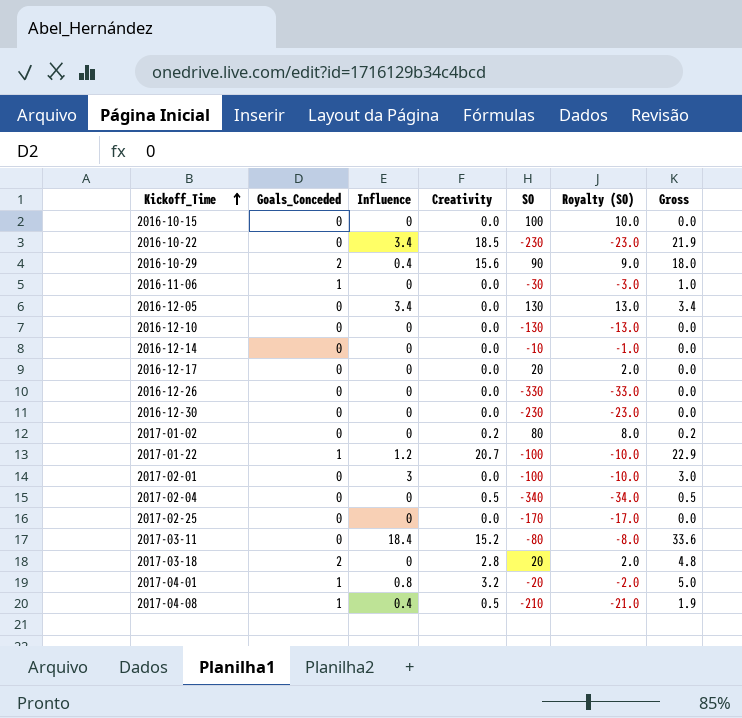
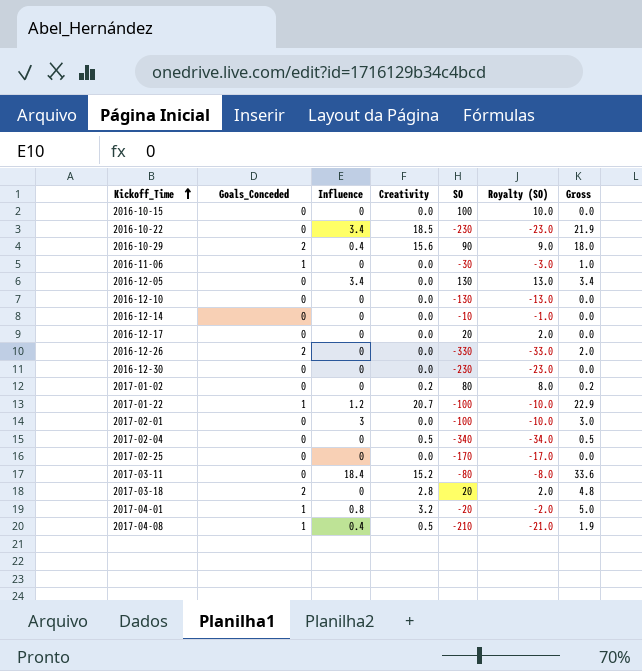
2016-12-26 | Goals_Conceded: 0 -> 2
2016-12-26 | Gross: 0.0 -> 2.0

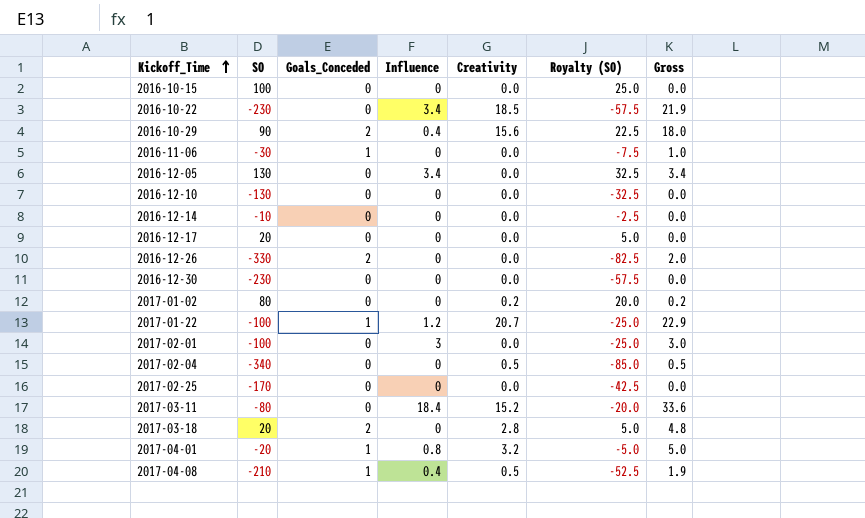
column SO | position: 5 -> 2
column Royalty (SO) | formula: [SO] * 0.1 -> [SO] * 0.25

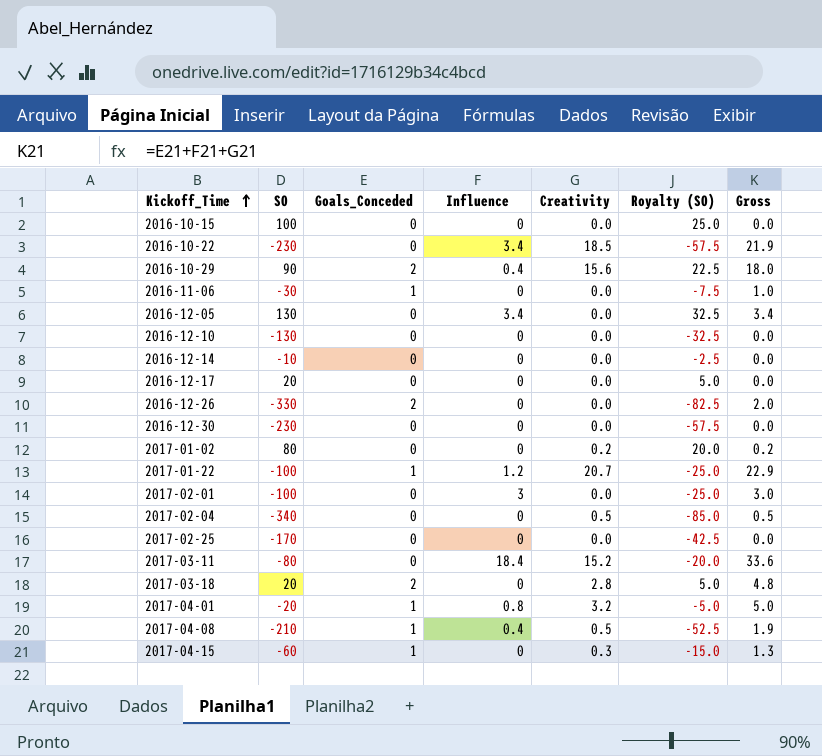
row 2017-04-15: none -> -60 | 1 | 0 | 0.3 | -15.0 | 1.3

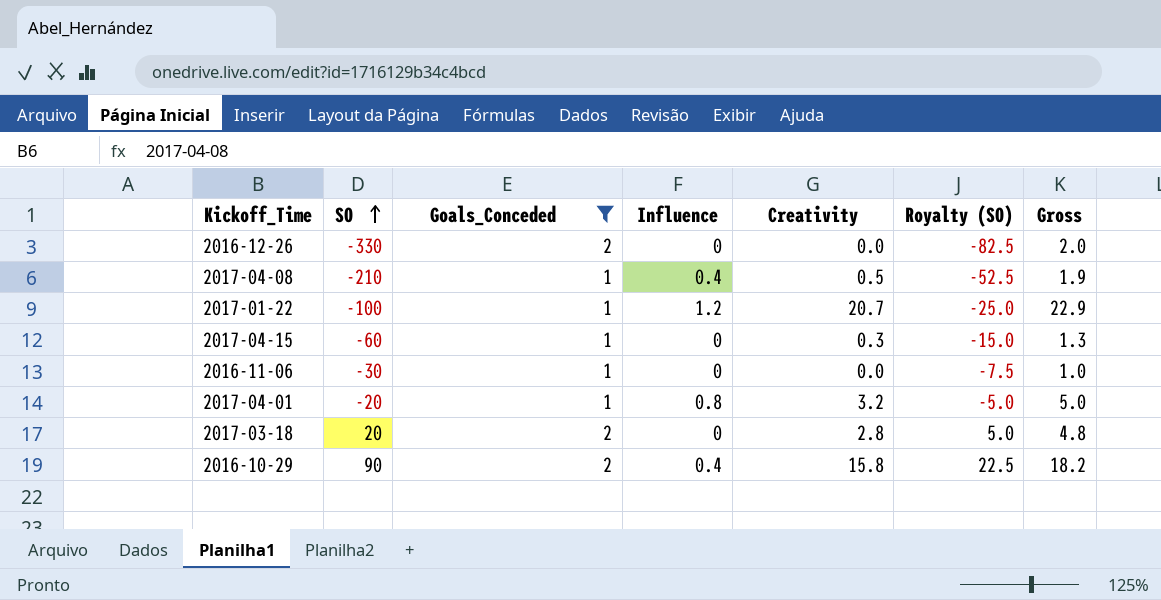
filter: none -> Goals_Conceded != 0
row order: Kickoff_Time ascending -> SO ascending
2016-10-29 | Creativity: 15.6 -> 15.8
2016-10-29 | Gross: 18.0 -> 18.2

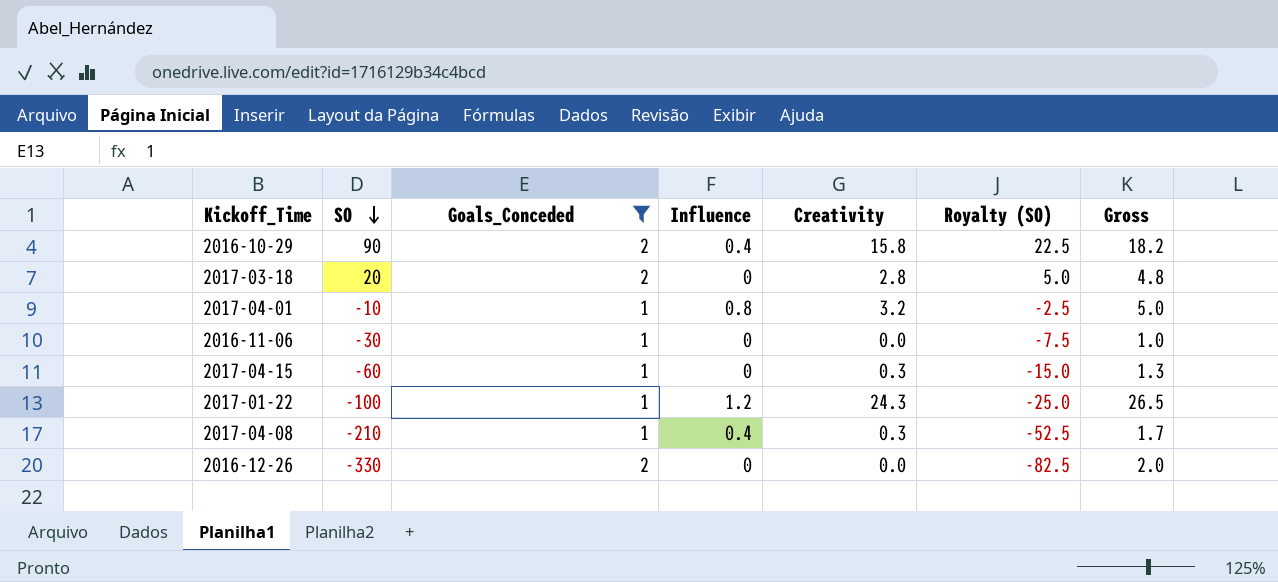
row order: SO ascending -> SO descending
2017-04-01 | SO: -20 -> -10
2017-04-01 | Royalty (SO): -5.0 -> -2.5
2017-01-22 | Creativity: 20.7 -> 24.3
2017-01-22 | Gross: 22.9 -> 26.5
2017-04-08 | Creativity: 0.5 -> 0.3
2017-04-08 | Gross: 1.9 -> 1.7

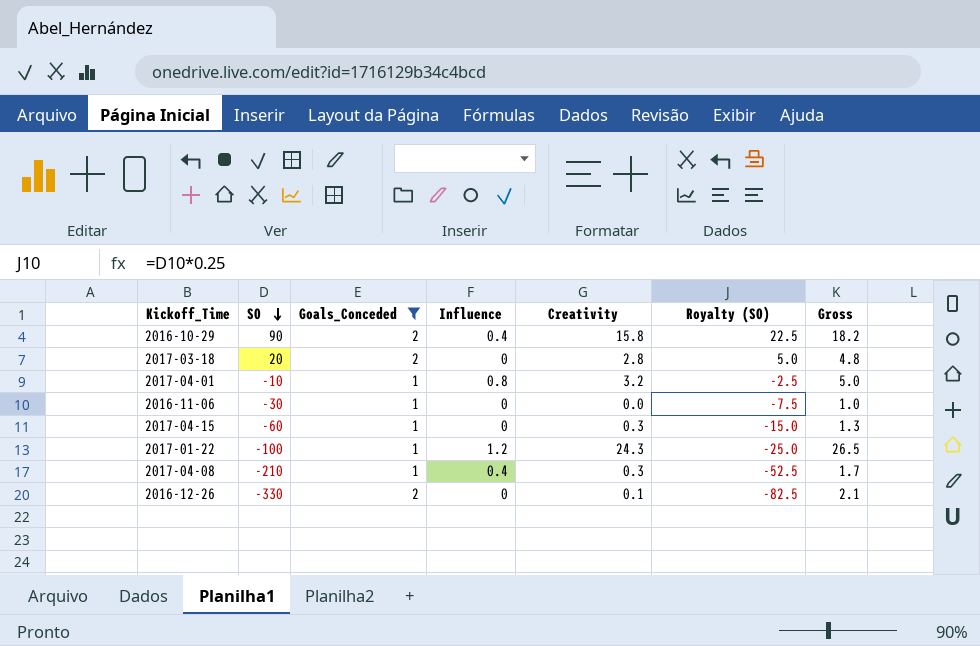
2016-12-26 | Creativity: 0.0 -> 0.1
2016-12-26 | Gross: 2.0 -> 2.1

